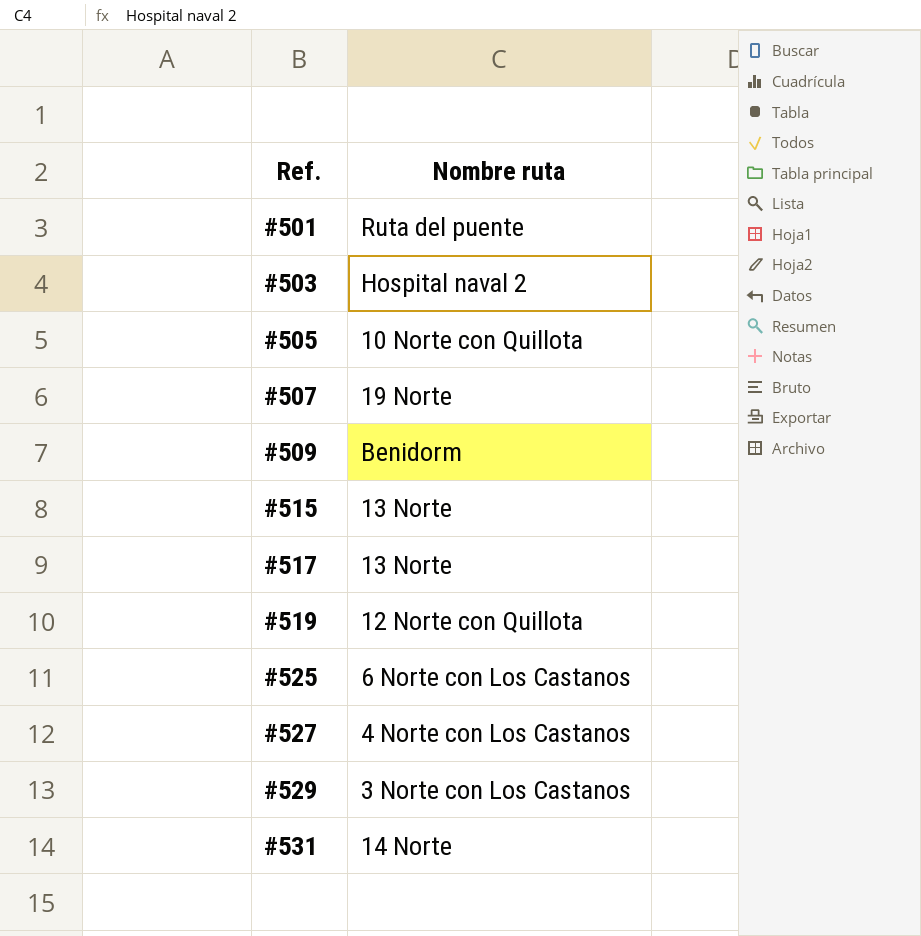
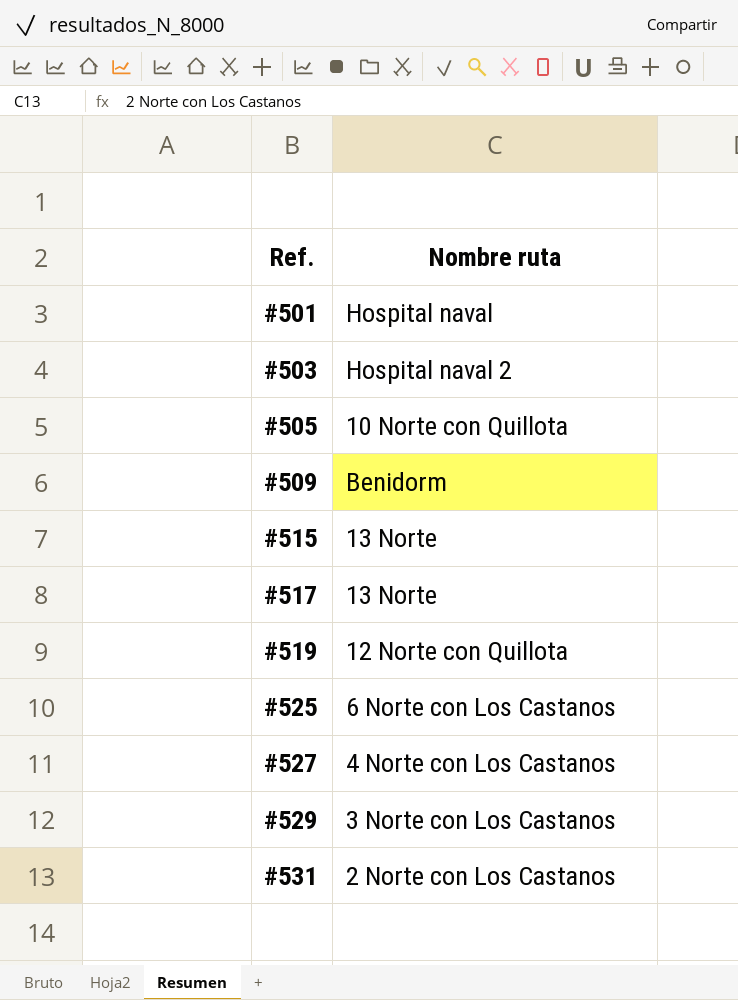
row #507: 19 Norte -> none
#501 | Nombre ruta: Ruta del puente -> Hospital naval
#531 | Nombre ruta: 14 Norte -> 2 Norte con Los Castanos

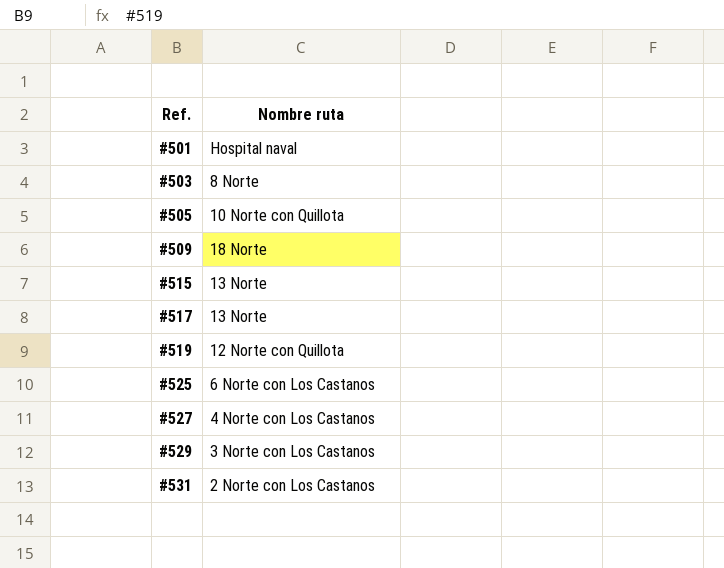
#503 | Nombre ruta: Hospital naval 2 -> 8 Norte
#509 | Nombre ruta: Benidorm -> 18 Norte

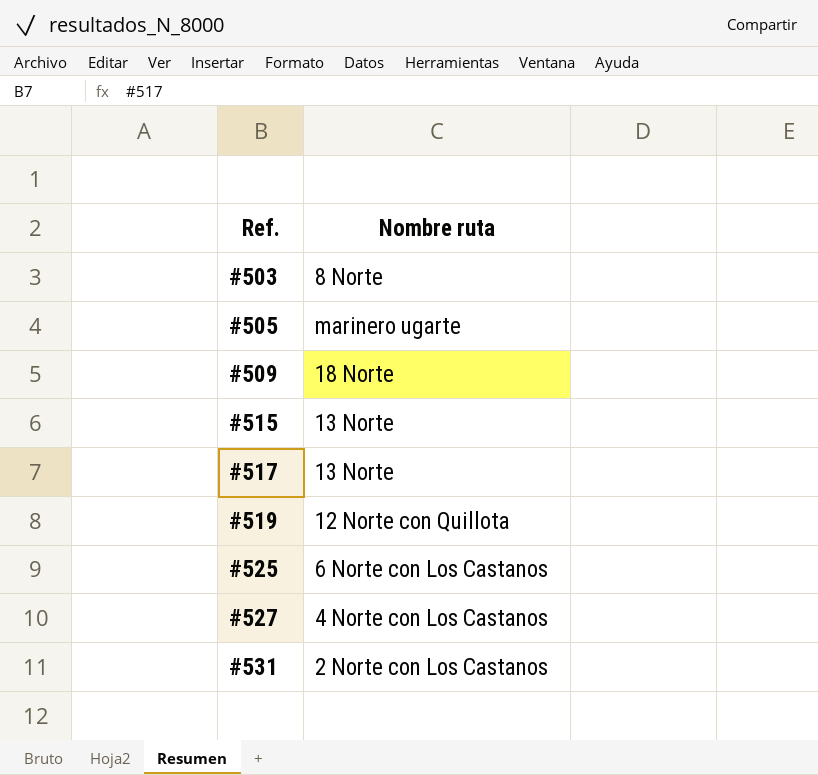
row #501: Hospital naval -> none
row #529: 3 Norte con Los Castanos -> none
#505 | Nombre ruta: 10 Norte con Quillota -> marinero ugarte

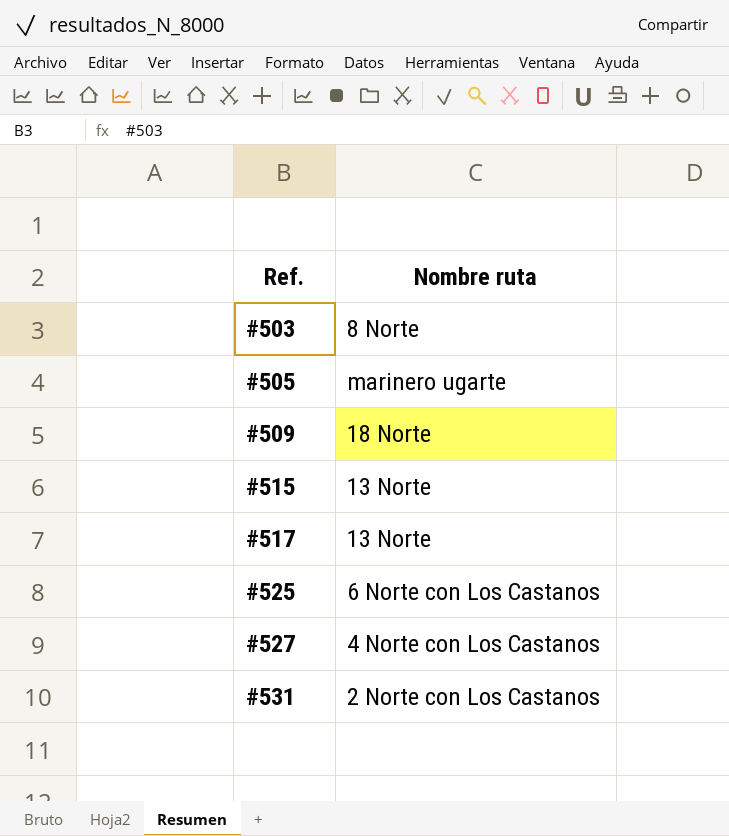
row #519: 12 Norte con Quillota -> none

